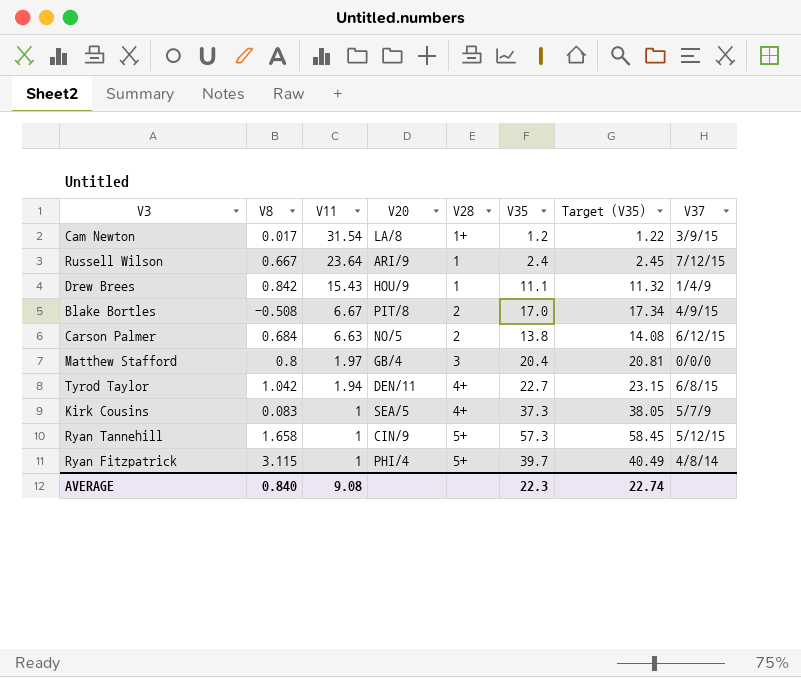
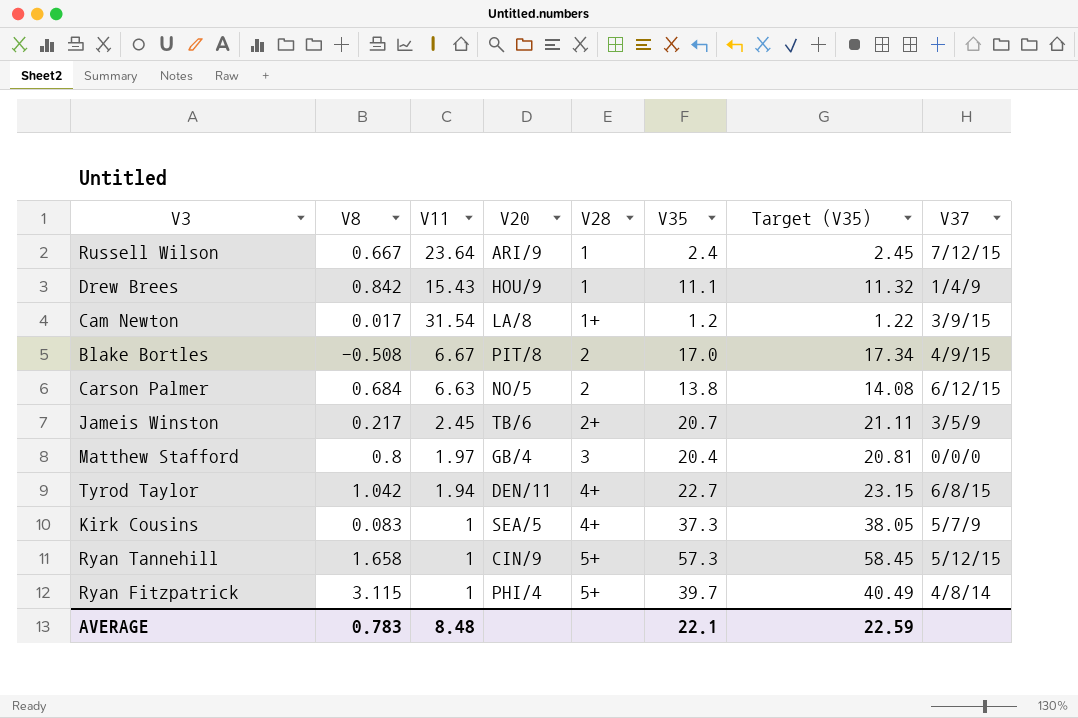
row order: V11 descending -> V28 ascending
row Jameis Winston: none -> 0.217 | 2.45 | TB/6 | 2+ | 20.7 | 21.11 | 3/5/9
AVERAGE | V8: 0.840 -> 0.783
AVERAGE | V11: 9.08 -> 8.48
AVERAGE | V35: 22.3 -> 22.1
AVERAGE | Target (V35): 22.74 -> 22.59

